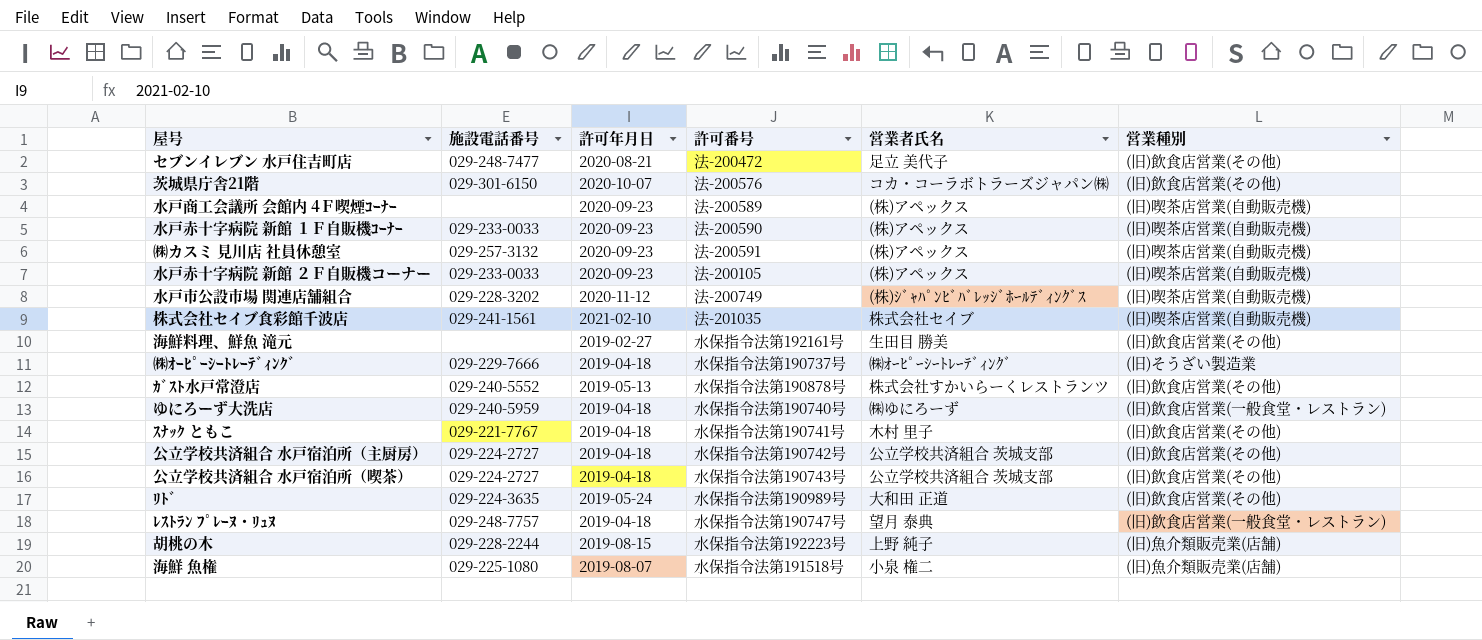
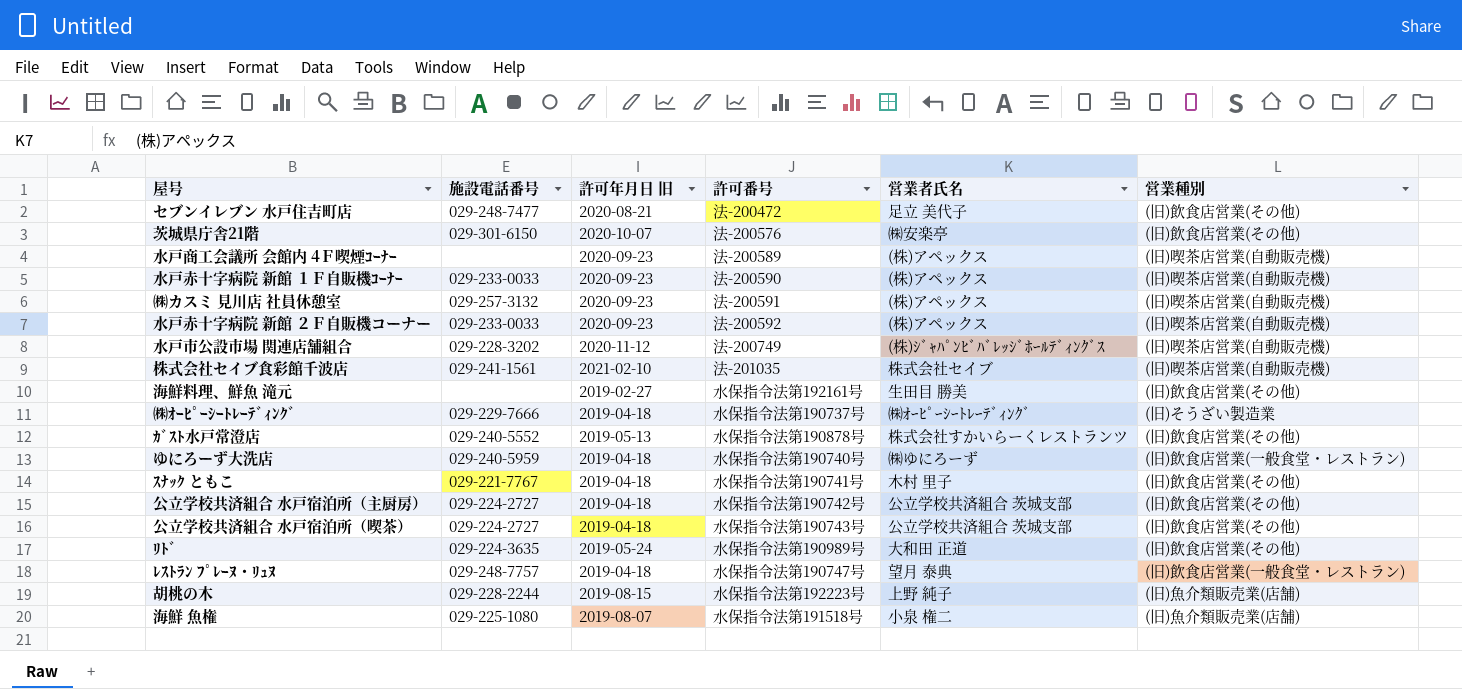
column name: 許可年月日 -> 許可年月日 旧
茨城県庁舎21階 | 営業者氏名: コカ・コーラボトラーズジャパン㈱ -> ㈱安楽亭
水戸赤十字病院 新館 ２Ｆ自販機コーナー | 許可番号: 法-200105 -> 法-200592

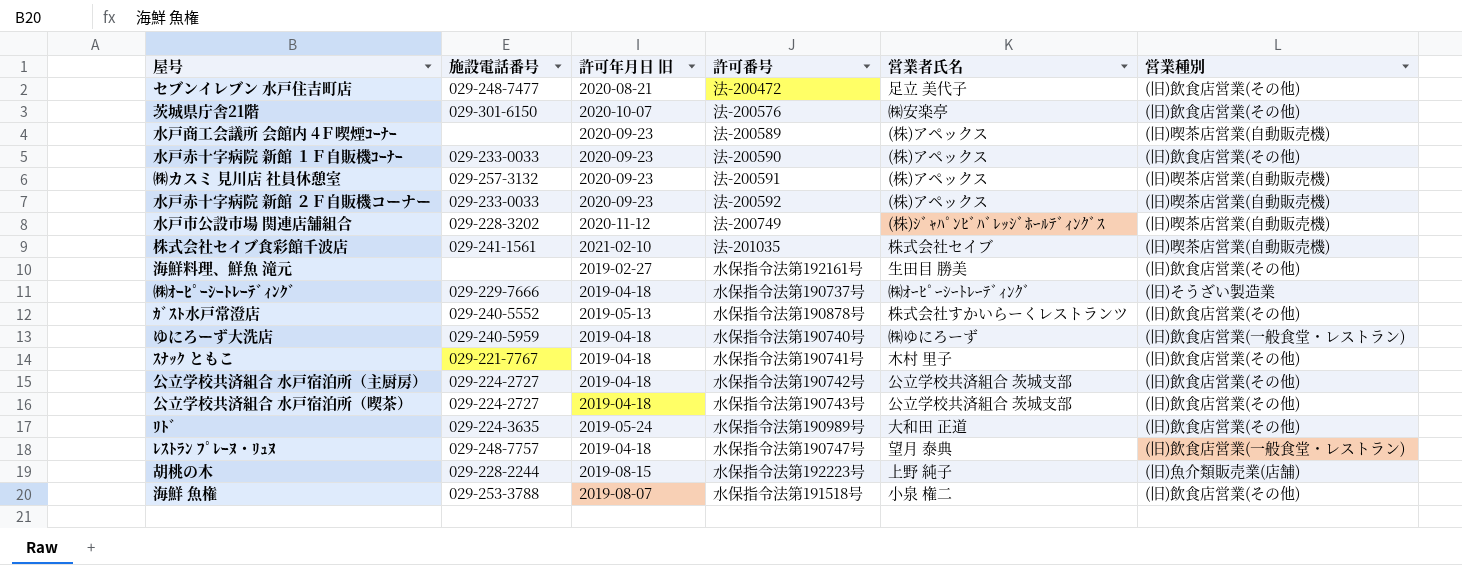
水戸赤十字病院 新館 １Ｆ自販機ｺｰﾅｰ | 営業種別: (旧)喫茶店営業(自動販売機) -> (旧)飲食店営業(その他)
海鮮 魚権 | 施設電話番号: 029-225-1080 -> 029-253-3788
海鮮 魚権 | 営業種別: (旧)魚介類販売業(店舗) -> (旧)飲食店営業(その他)

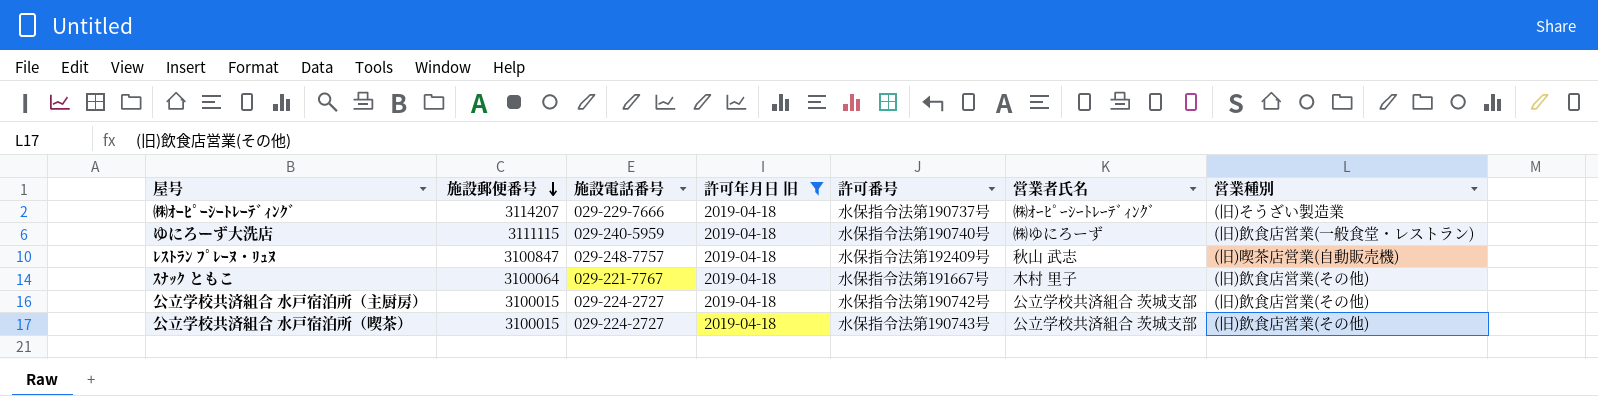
filter: none -> 許可年月日 旧 = 2019-04-18
row order: none -> 施設郵便番号 descending
column 施設郵便番号 | position: none -> 2
ﾚｽﾄﾗﾝ ﾌﾟﾚｰﾇ・ﾘｭﾇ | 許可番号: 水保指令法第190747号 -> 水保指令法第192409号
ﾚｽﾄﾗﾝ ﾌﾟﾚｰﾇ・ﾘｭﾇ | 営業者氏名: 望月 泰典 -> 秋山 武志
ﾚｽﾄﾗﾝ ﾌﾟﾚｰﾇ・ﾘｭﾇ | 営業種別: (旧)飲食店営業(一般食堂・レストラン) -> (旧)喫茶店営業(自動販売機)
ｽﾅｯｸ ともこ | 許可番号: 水保指令法第190741号 -> 水保指令法第191667号

